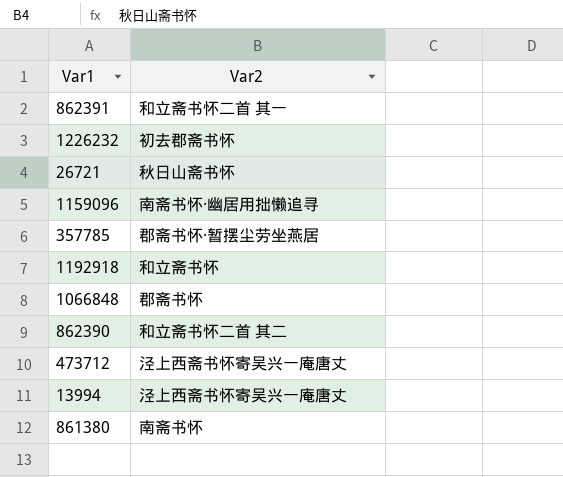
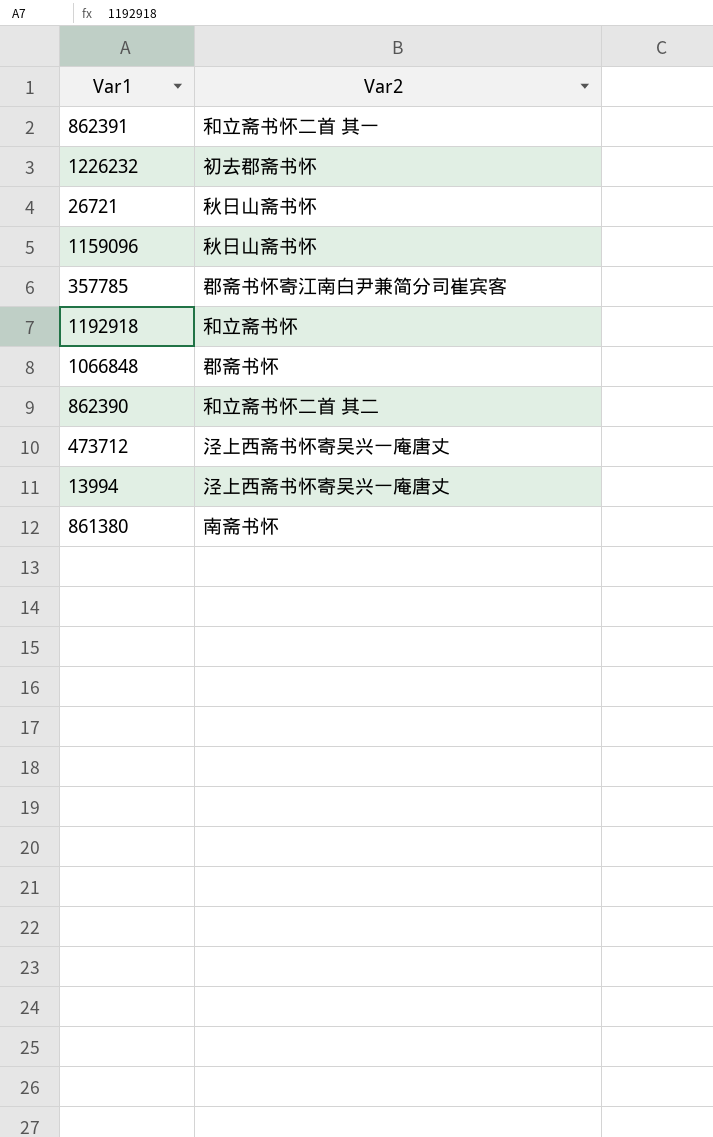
1159096 | Var2: 南斋书怀·幽居用拙懒追寻 -> 秋日山斋书怀
357785 | Var2: 郡斋书怀·暂摆尘劳坐燕居 -> 郡斋书怀寄江南白尹兼简分司崔宾客

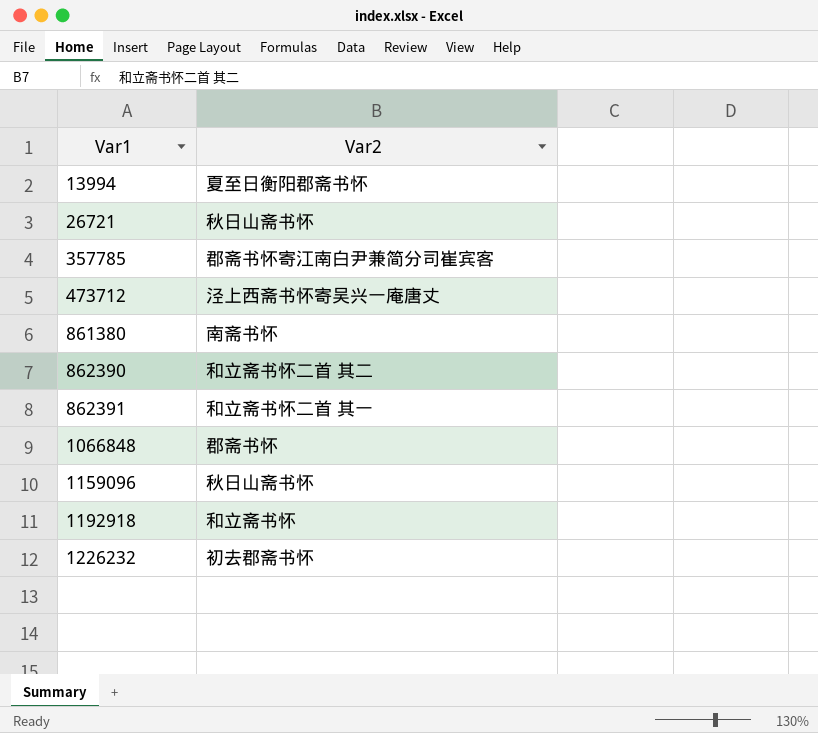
row order: none -> Var1 ascending
13994 | Var2: 泾上西斋书怀寄吴兴一庵唐丈 -> 夏至日衡阳郡斋书怀

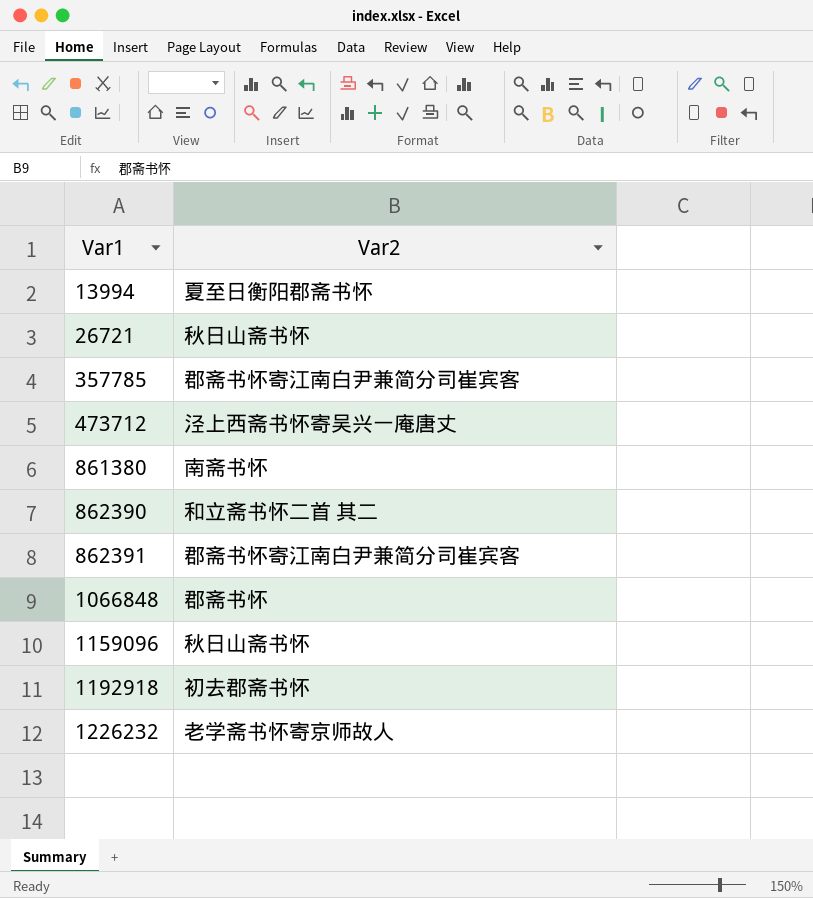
862391 | Var2: 和立斋书怀二首 其一 -> 郡斋书怀寄江南白尹兼简分司崔宾客
1192918 | Var2: 和立斋书怀 -> 初去郡斋书怀
1226232 | Var2: 初去郡斋书怀 -> 老学斋书怀寄京师故人

